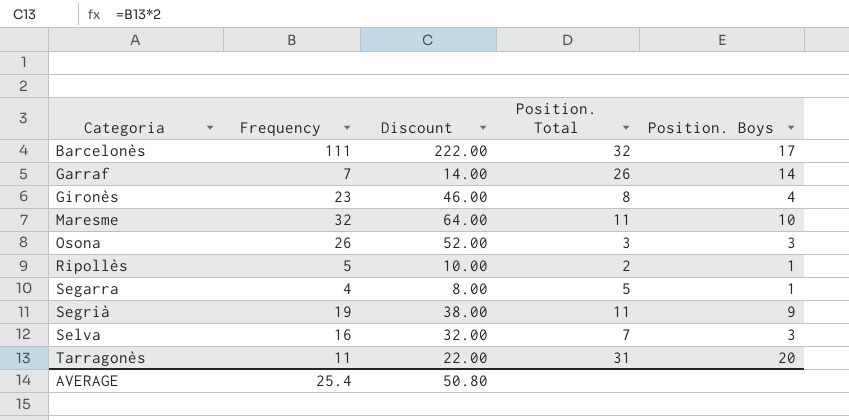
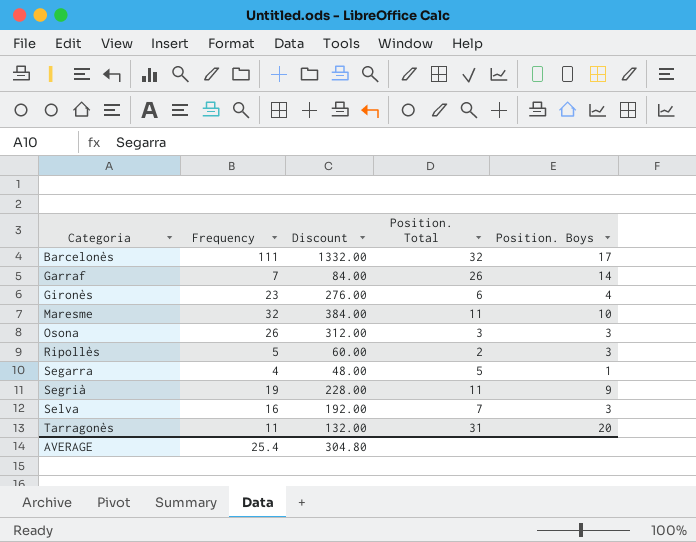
column Discount | formula: [Frequency] * 2 -> [Frequency] * 12
Gironès | Position. Total: 8 -> 6
Ripollès | Position. Boys: 1 -> 3
AVERAGE | Discount: 50.80 -> 304.80

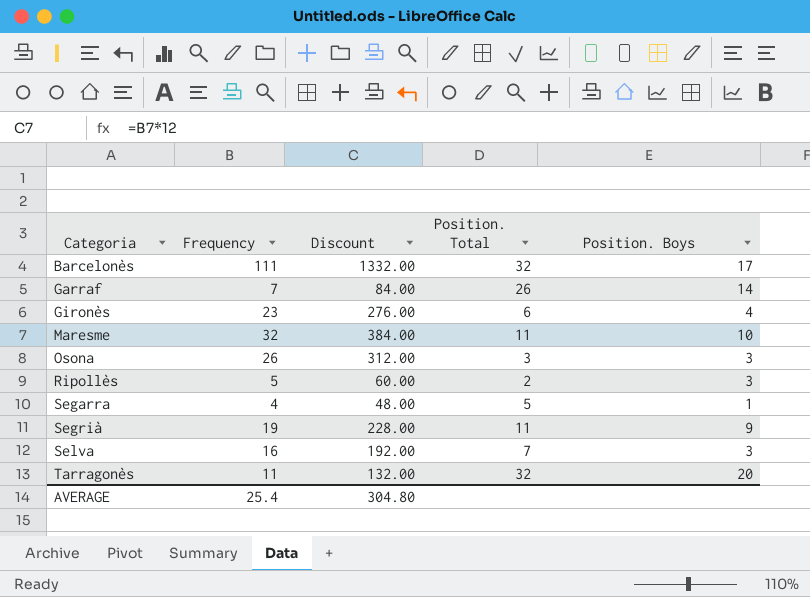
Tarragonès | Position. Total: 31 -> 32

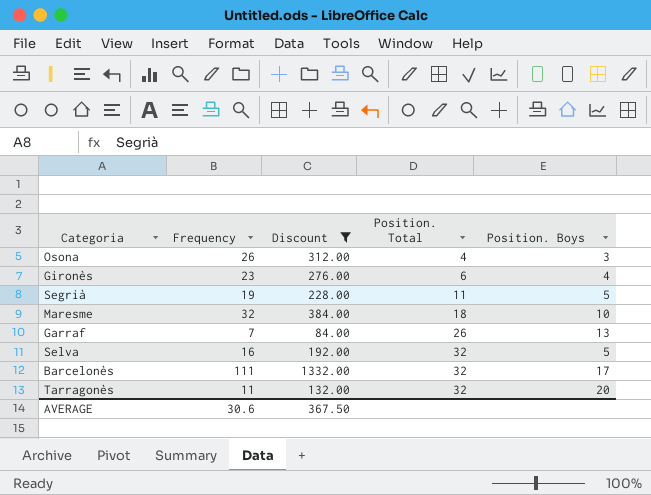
filter: none -> Discount >= 84.00
row order: Categoria ascending -> Position. Total ascending
Osona | Position. Total: 3 -> 4
Segrià | Position. Boys: 9 -> 5
Maresme | Position. Total: 11 -> 18
Garraf | Position. Boys: 14 -> 13
Selva | Position. Total: 7 -> 32
Selva | Position. Boys: 3 -> 5
AVERAGE | Frequency: 25.4 -> 30.6
AVERAGE | Discount: 304.80 -> 367.50

